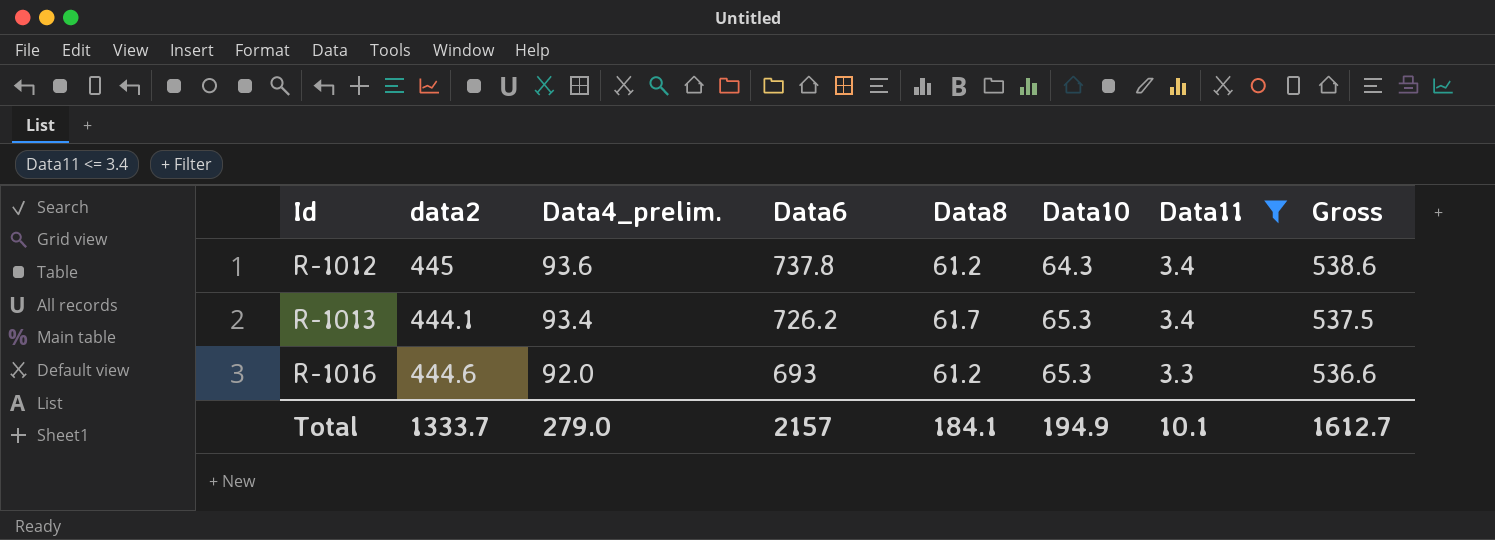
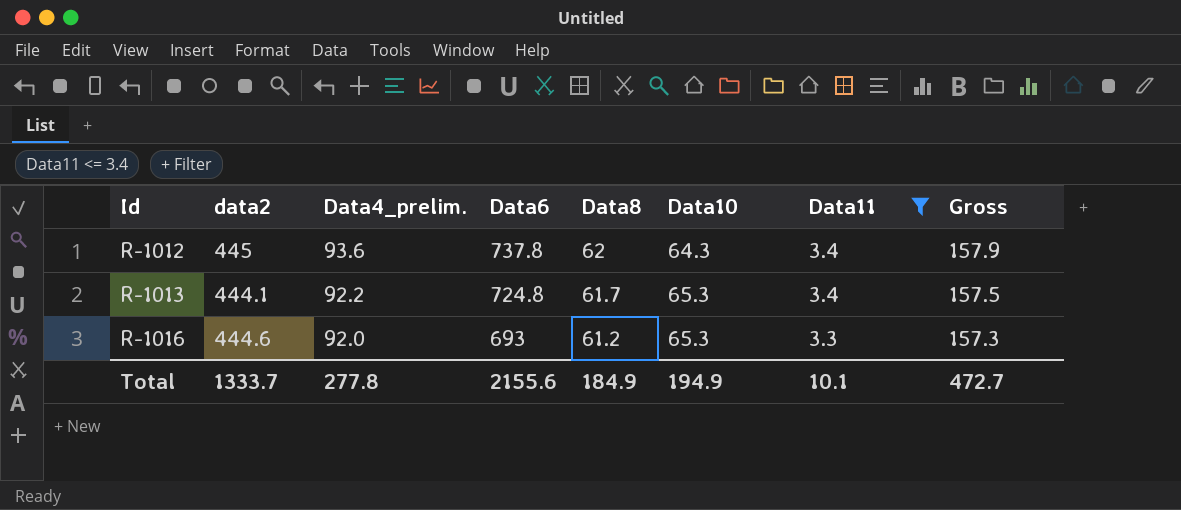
column Gross | formula: [data2] + [Data4_prelim.] -> [Data4_prelim.] + [Data10]
R-1012 | Data8: 61.2 -> 62
R-1013 | Data4_prelim.: 93.4 -> 92.2
R-1013 | Data6: 726.2 -> 724.8
Total | Data4_prelim.: 279.0 -> 277.8
Total | Data6: 2157 -> 2155.6
Total | Data8: 184.1 -> 184.9
Total | Gross: 1612.7 -> 472.7

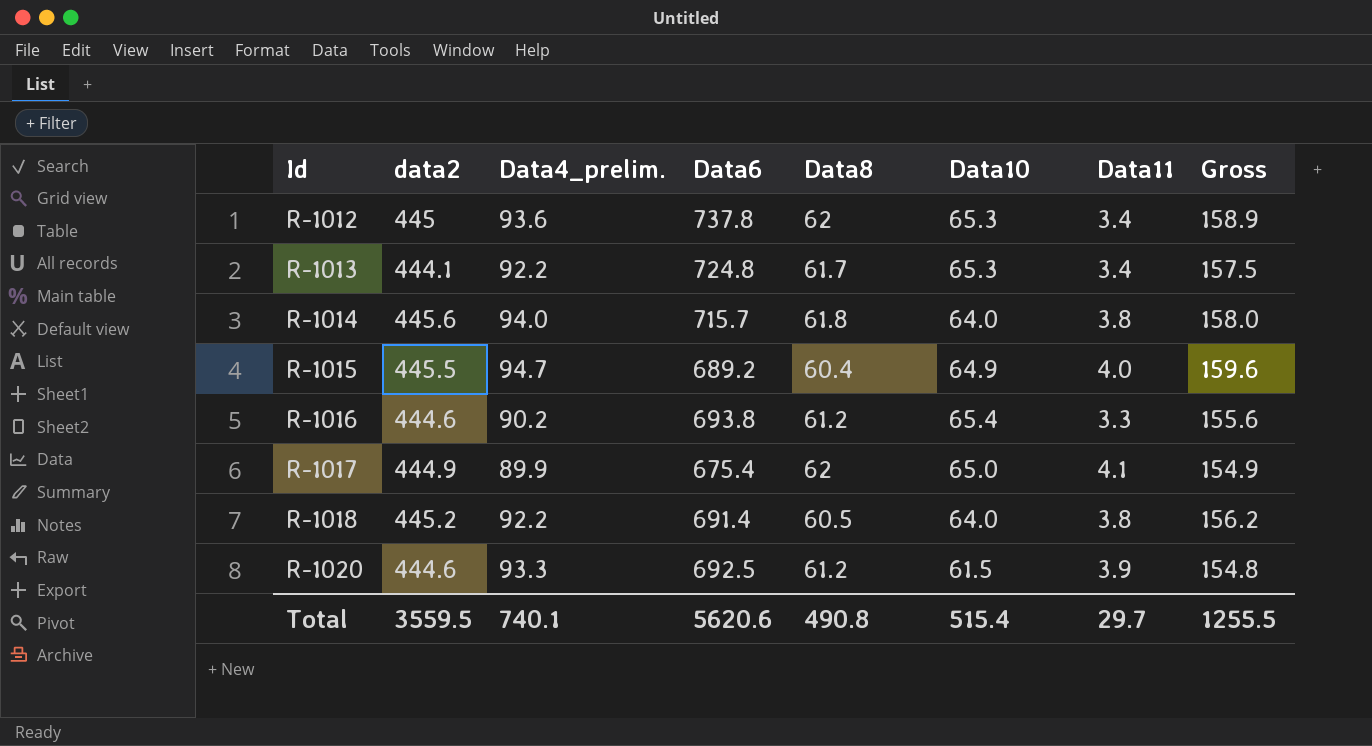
filter: Data11 <= 3.4 -> none
R-1012 | Data10: 64.3 -> 65.3
R-1012 | Gross: 157.9 -> 158.9
R-1016 | Data4_prelim.: 92.0 -> 90.2
R-1016 | Data6: 693 -> 693.8
R-1016 | Data10: 65.3 -> 65.4
R-1016 | Gross: 157.3 -> 155.6
Total | data2: 1333.7 -> 3559.5
Total | Data4_prelim.: 277.8 -> 740.1
Total | Data6: 2155.6 -> 5620.6
Total | Data8: 184.9 -> 490.8
Total | Data10: 194.9 -> 515.4
Total | Data11: 10.1 -> 29.7
Total | Gross: 472.7 -> 1255.5

